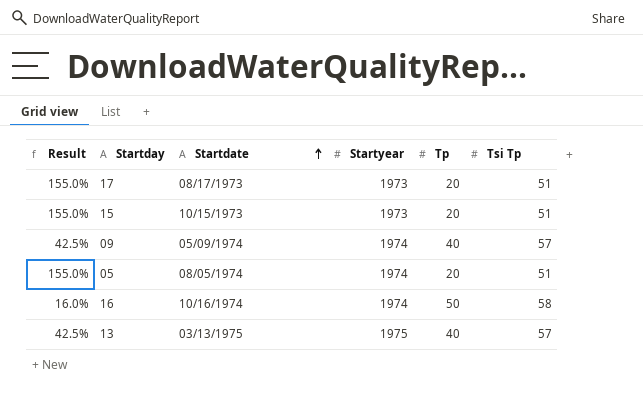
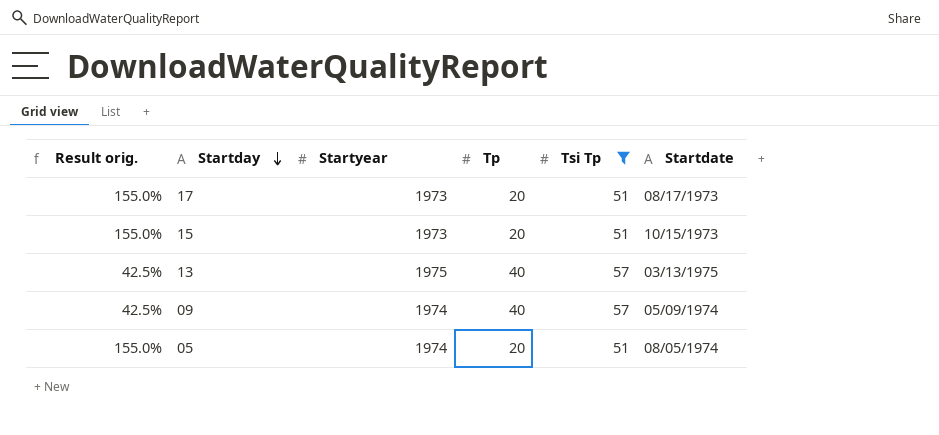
filter: none -> Tsi Tp != 58
row order: Startdate ascending -> Startday descending
column name: Result -> Result orig.
column Startdate | position: 3 -> 6

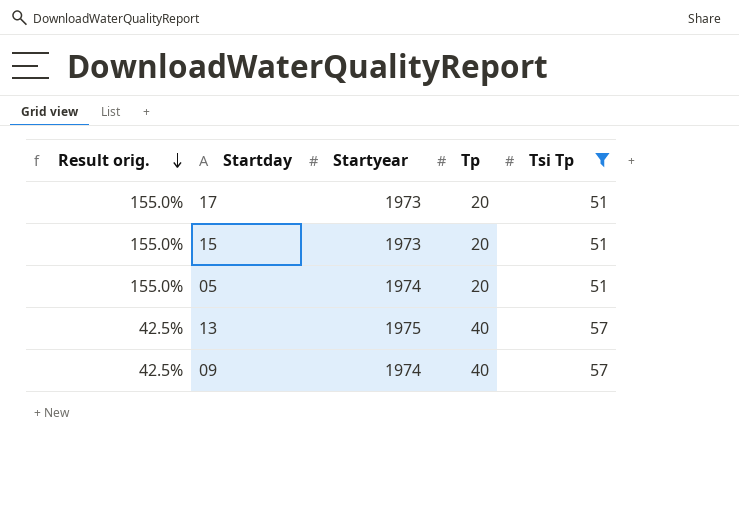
row order: Startday descending -> Result orig. descending
column Startdate | position: 6 -> none

